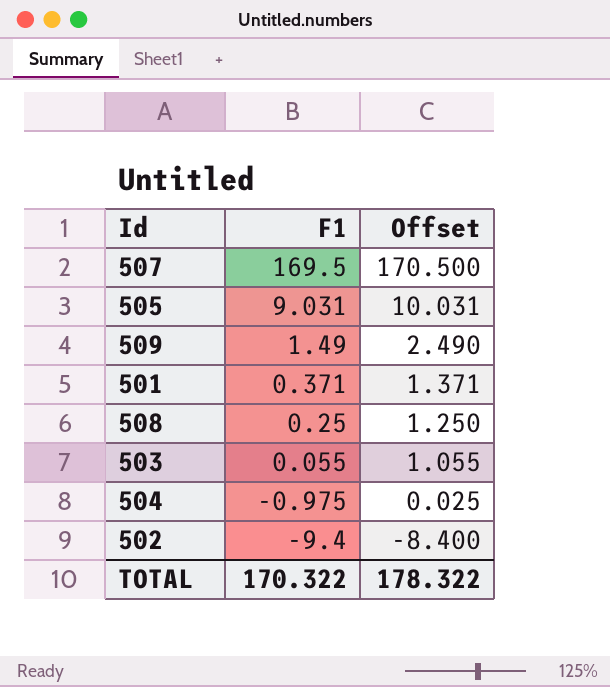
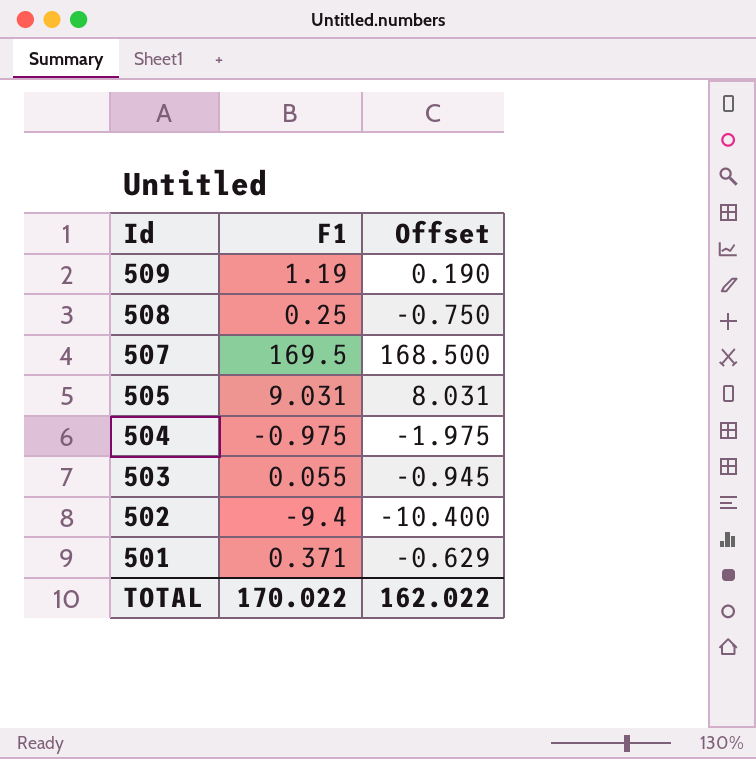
row order: F1 descending -> Id descending
column Offset | formula: [F1] + 1 -> [F1] - 1
509 | F1: 1.49 -> 1.19
TOTAL | F1: 170.322 -> 170.022
TOTAL | Offset: 178.322 -> 162.022

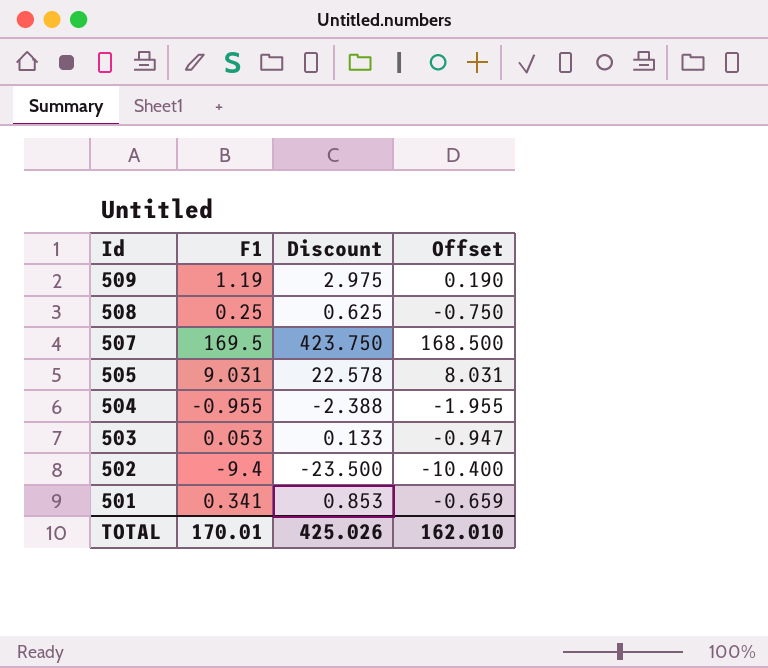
column Discount | formula: none -> [F1] * 2.5
504 | F1: -0.975 -> -0.955
504 | Offset: -1.975 -> -1.955
503 | F1: 0.055 -> 0.053
503 | Offset: -0.945 -> -0.947
501 | F1: 0.371 -> 0.341
501 | Offset: -0.629 -> -0.659
TOTAL | F1: 170.022 -> 170.01
TOTAL | Offset: 162.022 -> 162.010

